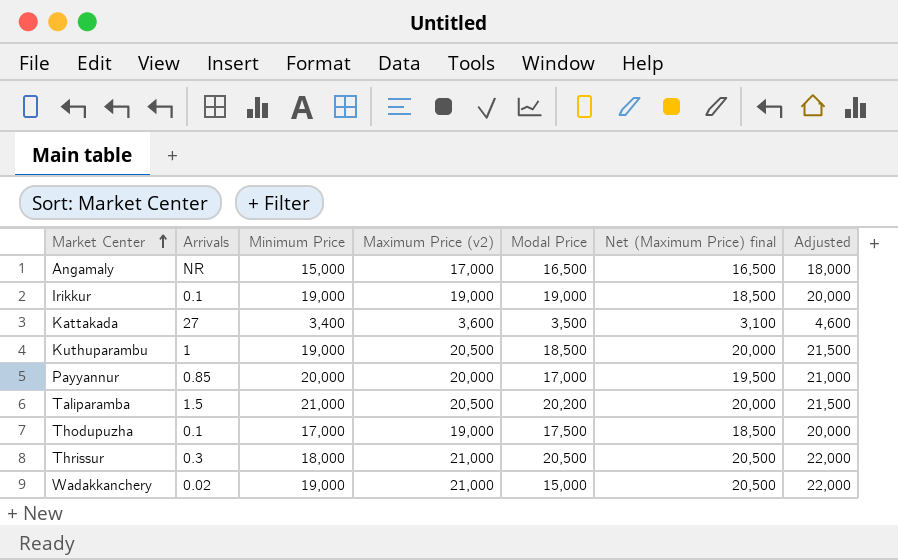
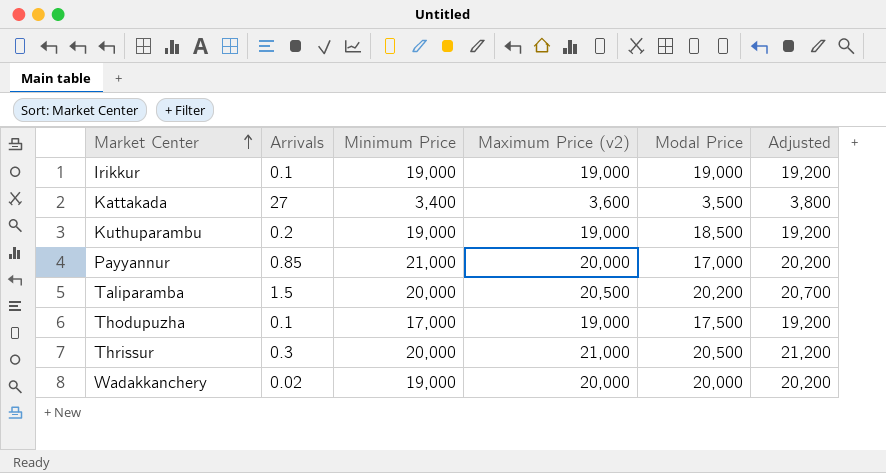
column Net (Maximum Price) final | formula: [Maximum Price (v2)] - 500 -> none
column Adjusted | formula: [Maximum Price (v2)] + 1000 -> [Maximum Price (v2)] + 200
row Angamaly: NR | 15,000 | 17,000 | 16,500 | 16,500 | 18,000 -> none
Kuthuparambu | Arrivals: 1 -> 0.2
Kuthuparambu | Maximum Price (v2): 20,500 -> 19,000
Payyannur | Minimum Price: 20,000 -> 21,000
Taliparamba | Minimum Price: 21,000 -> 20,000
Thrissur | Minimum Price: 18,000 -> 20,000
Wadakkanchery | Maximum Price (v2): 21,000 -> 20,000
Wadakkanchery | Modal Price: 15,000 -> 20,000

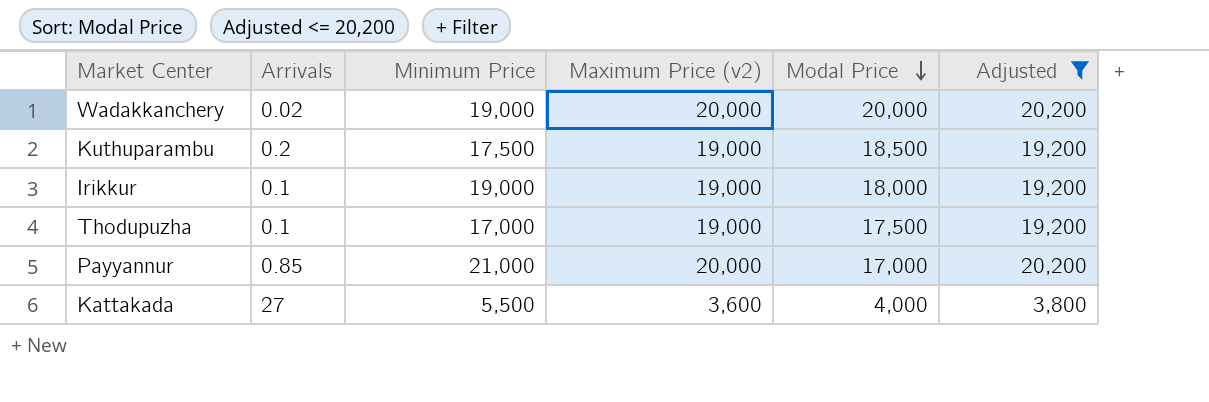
filter: none -> Adjusted <= 20,200
row order: Market Center ascending -> Modal Price descending
Kuthuparambu | Minimum Price: 19,000 -> 17,500
Irikkur | Modal Price: 19,000 -> 18,000
Kattakada | Minimum Price: 3,400 -> 5,500
Kattakada | Modal Price: 3,500 -> 4,000

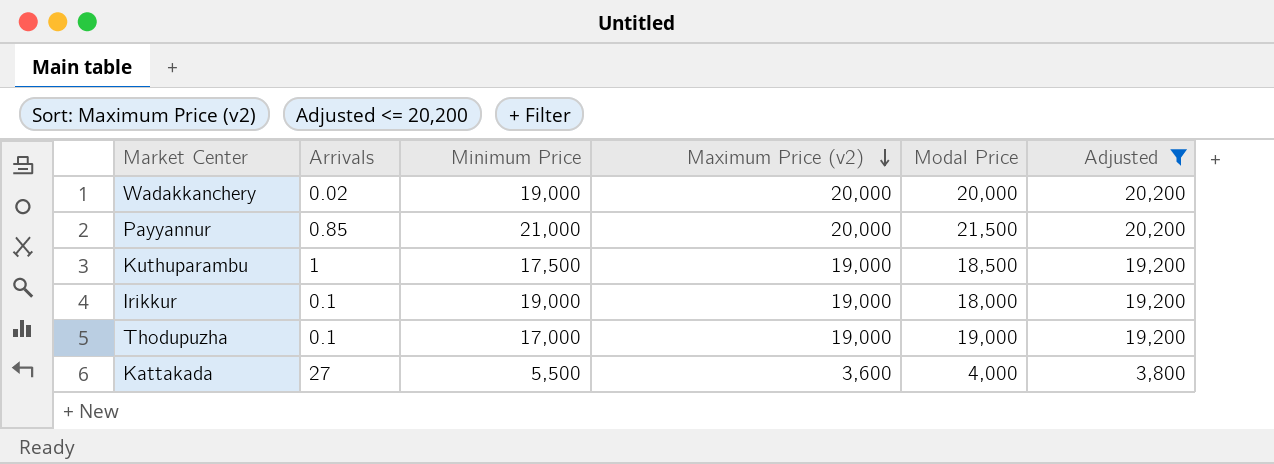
row order: Modal Price descending -> Maximum Price (v2) descending
Payyannur | Modal Price: 17,000 -> 21,500
Kuthuparambu | Arrivals: 0.2 -> 1
Thodupuzha | Modal Price: 17,500 -> 19,000

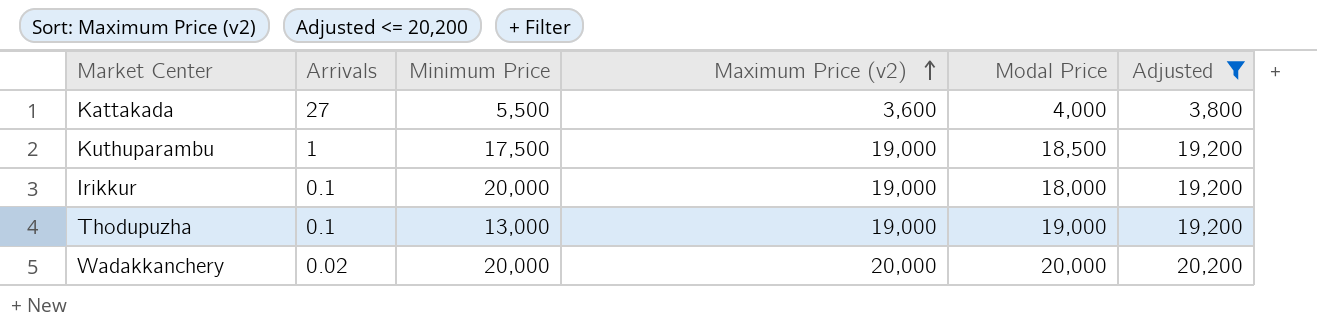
row order: Maximum Price (v2) descending -> Maximum Price (v2) ascending
row Payyannur: 0.85 | 21,000 | 20,000 | 21,500 | 20,200 -> none
Irikkur | Minimum Price: 19,000 -> 20,000
Thodupuzha | Minimum Price: 17,000 -> 13,000
Wadakkanchery | Minimum Price: 19,000 -> 20,000

